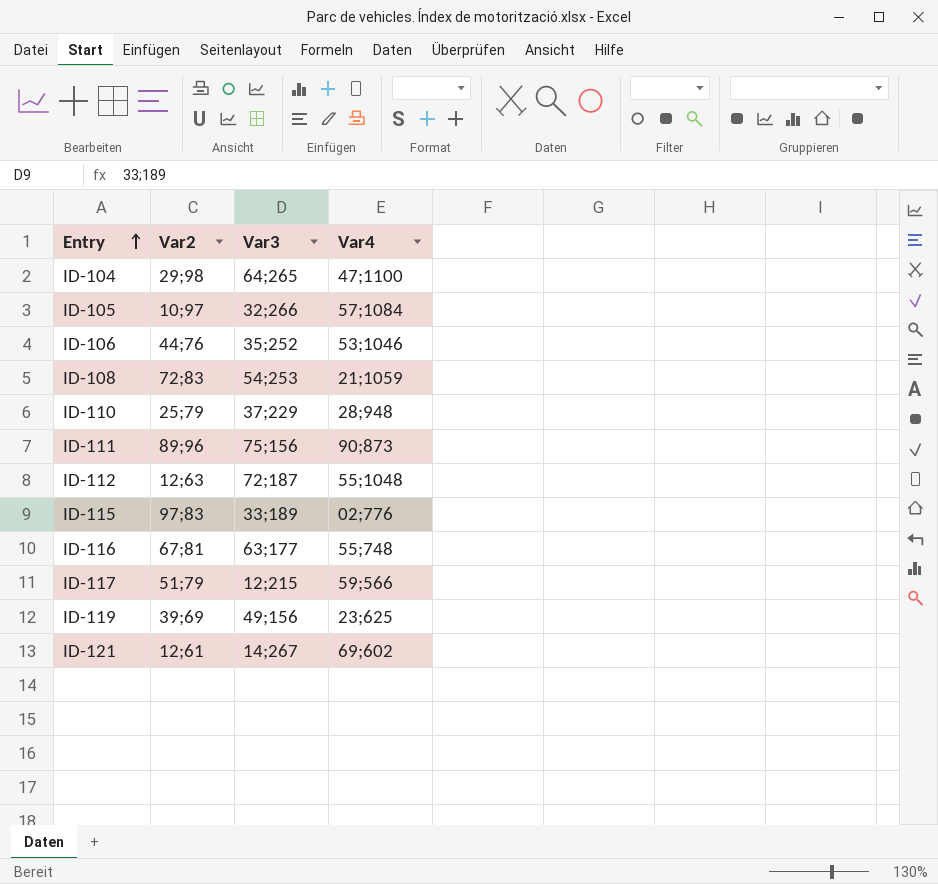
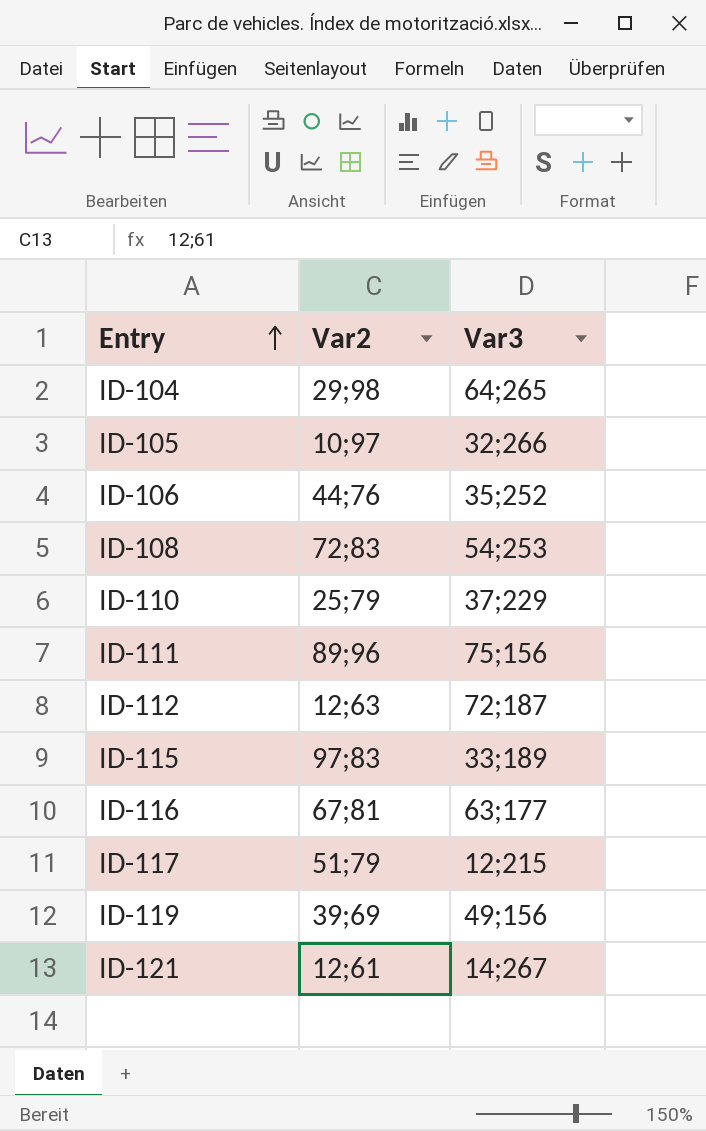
column Var4 | position: 4 -> none

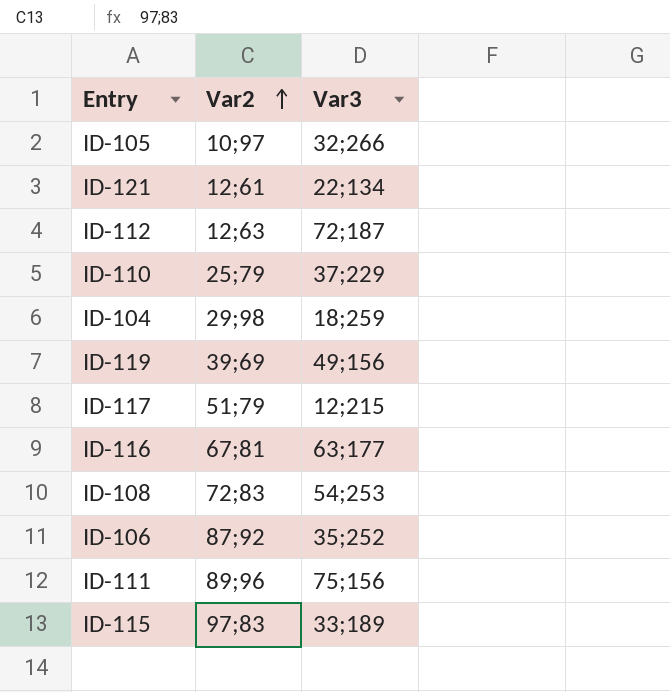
row order: Entry ascending -> Var2 ascending
ID-121 | Var3: 14;267 -> 22;134
ID-104 | Var3: 64;265 -> 18;259
ID-106 | Var2: 44;76 -> 87;92

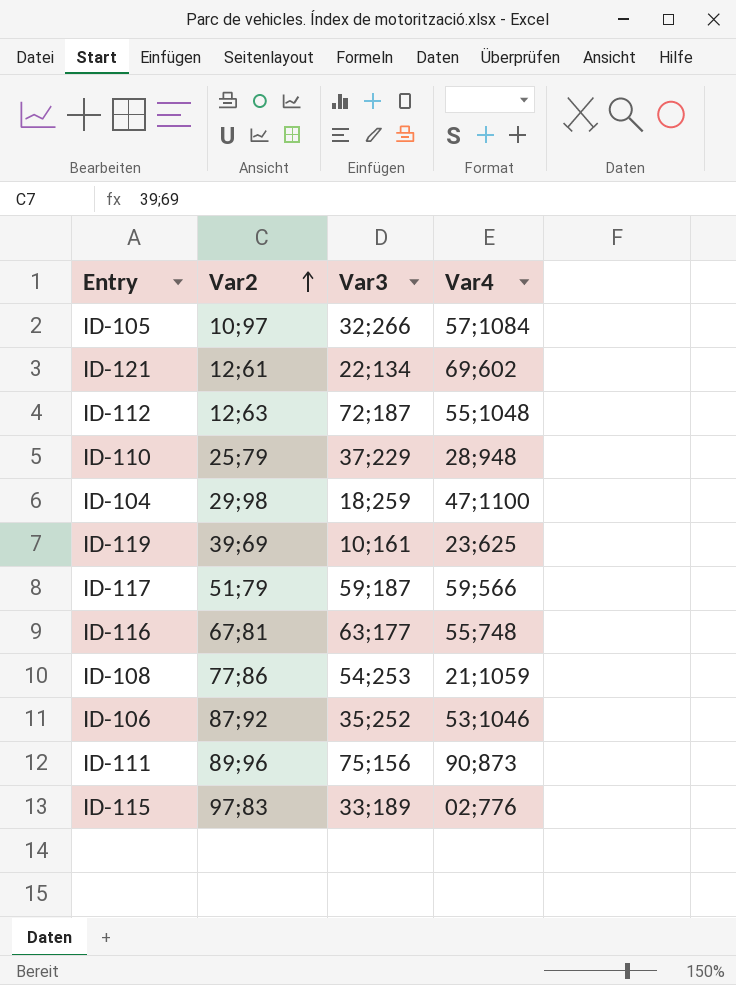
column Var4 | position: none -> 4
ID-119 | Var3: 49;156 -> 10;161
ID-117 | Var3: 12;215 -> 59;187
ID-108 | Var2: 72;83 -> 77;86

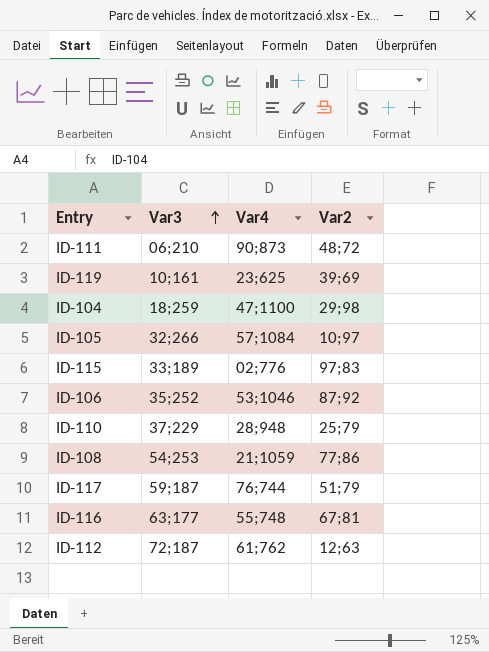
row order: Var2 ascending -> Var3 ascending
column Var2 | position: 2 -> 4
row ID-121: 12;61 | 22;134 | 69;602 -> none
ID-111 | Var3: 75;156 -> 06;210
ID-111 | Var2: 89;96 -> 48;72
ID-117 | Var4: 59;566 -> 76;744
ID-112 | Var4: 55;1048 -> 61;762

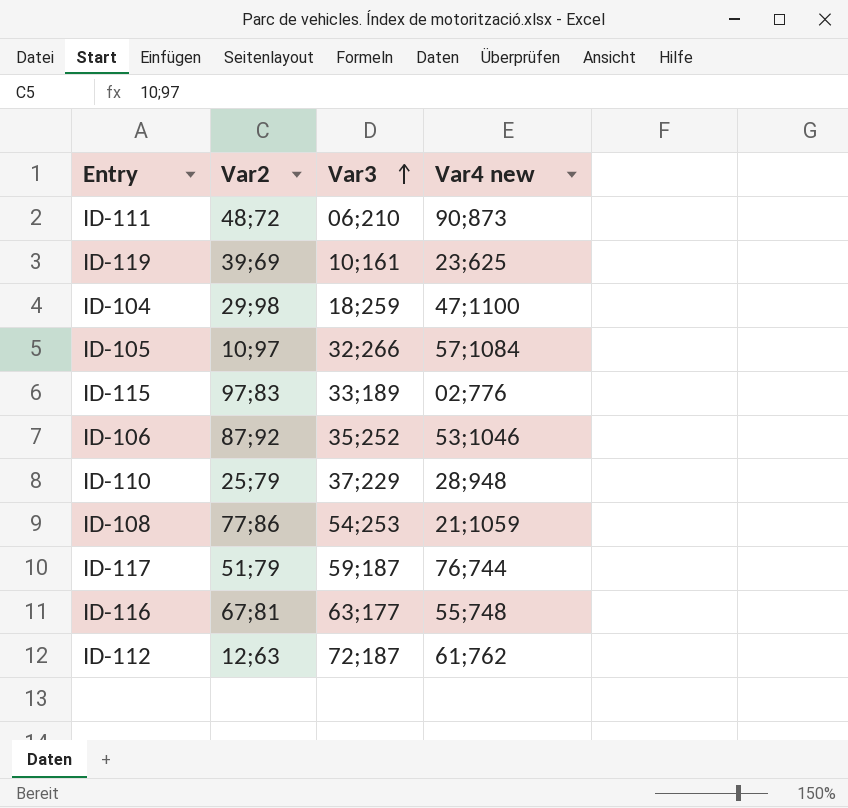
column Var2 | position: 4 -> 2
column name: Var4 -> Var4 new

